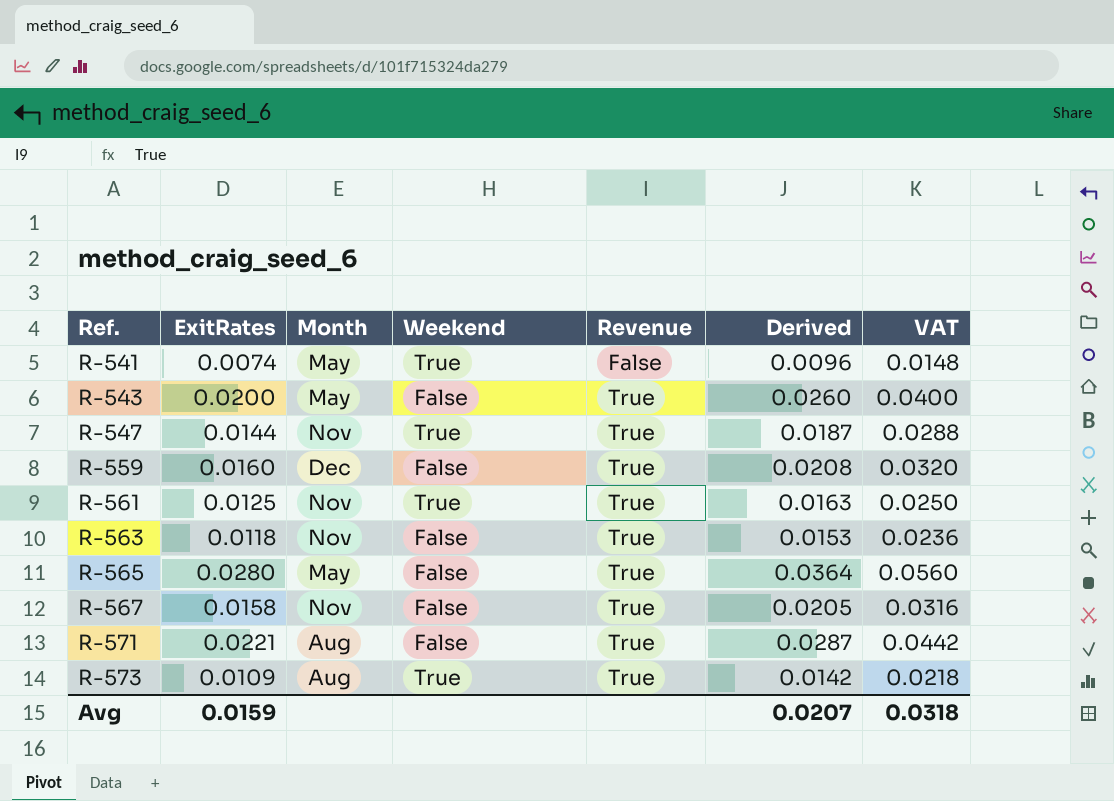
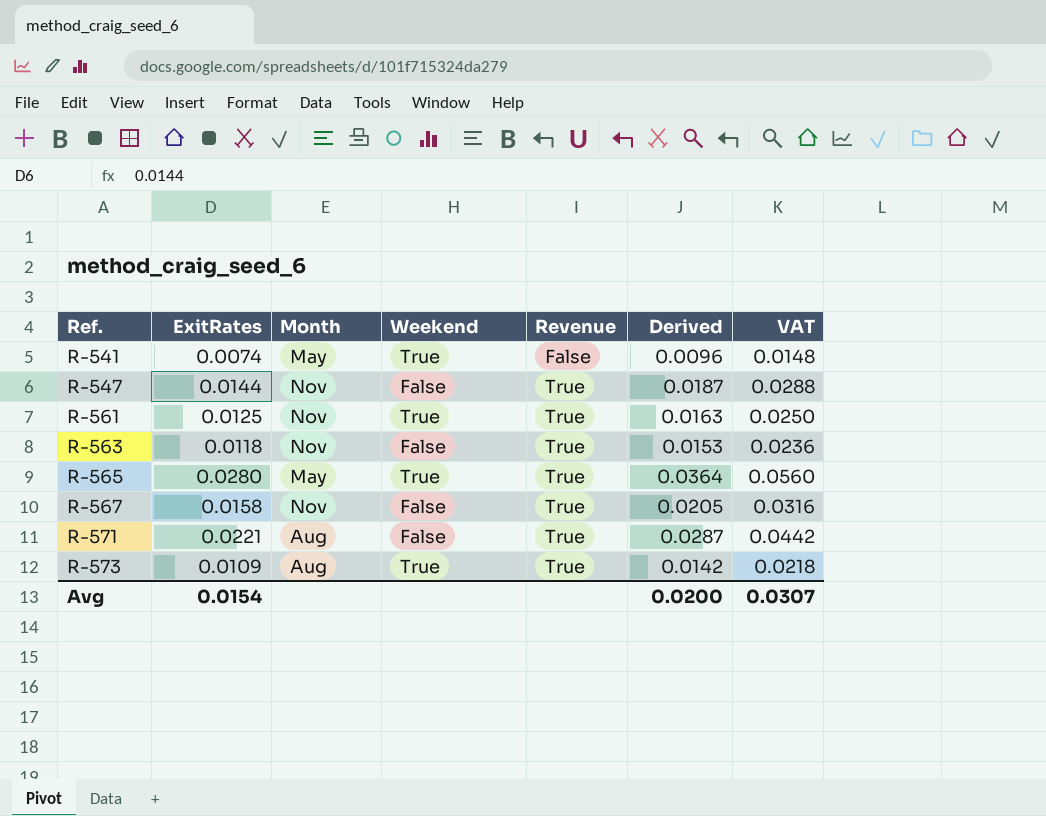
row R-543: 0.0200 | May | False | True | 0.0260 | 0.0400 -> none
row R-559: 0.0160 | Dec | False | True | 0.0208 | 0.0320 -> none
R-547 | Weekend: True -> False
R-565 | Weekend: False -> True
Avg | ExitRates: 0.0159 -> 0.0154
Avg | Derived: 0.0207 -> 0.0200
Avg | VAT: 0.0318 -> 0.0307

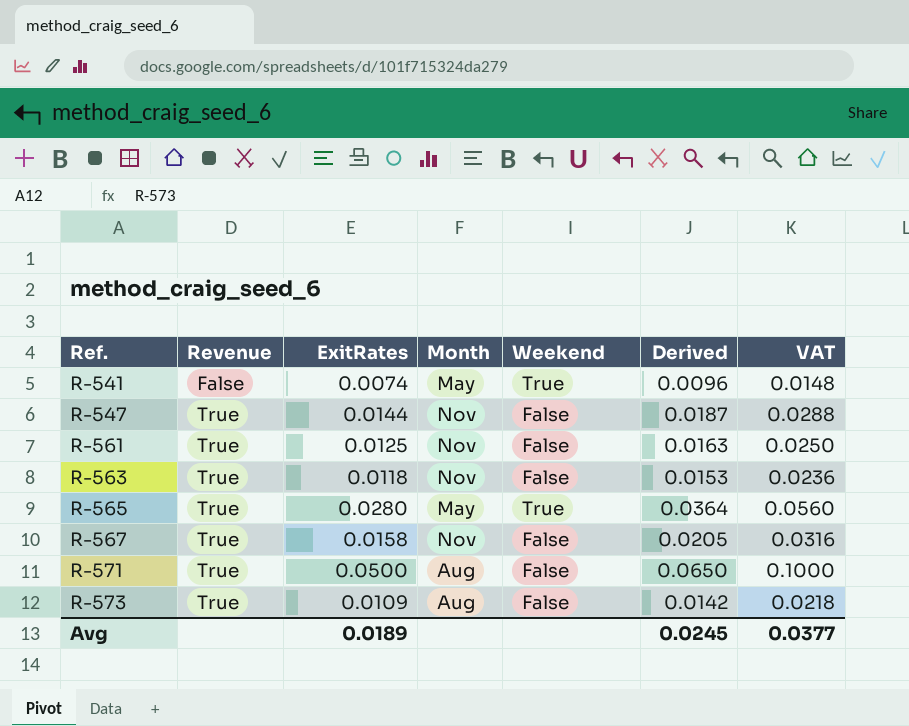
column Revenue | position: 5 -> 2
R-561 | Weekend: True -> False
R-571 | ExitRates: 0.0221 -> 0.0500
R-571 | Derived: 0.0287 -> 0.0650
R-571 | VAT: 0.0442 -> 0.1000
R-573 | Weekend: True -> False
Avg | ExitRates: 0.0154 -> 0.0189
Avg | Derived: 0.0200 -> 0.0245
Avg | VAT: 0.0307 -> 0.0377

